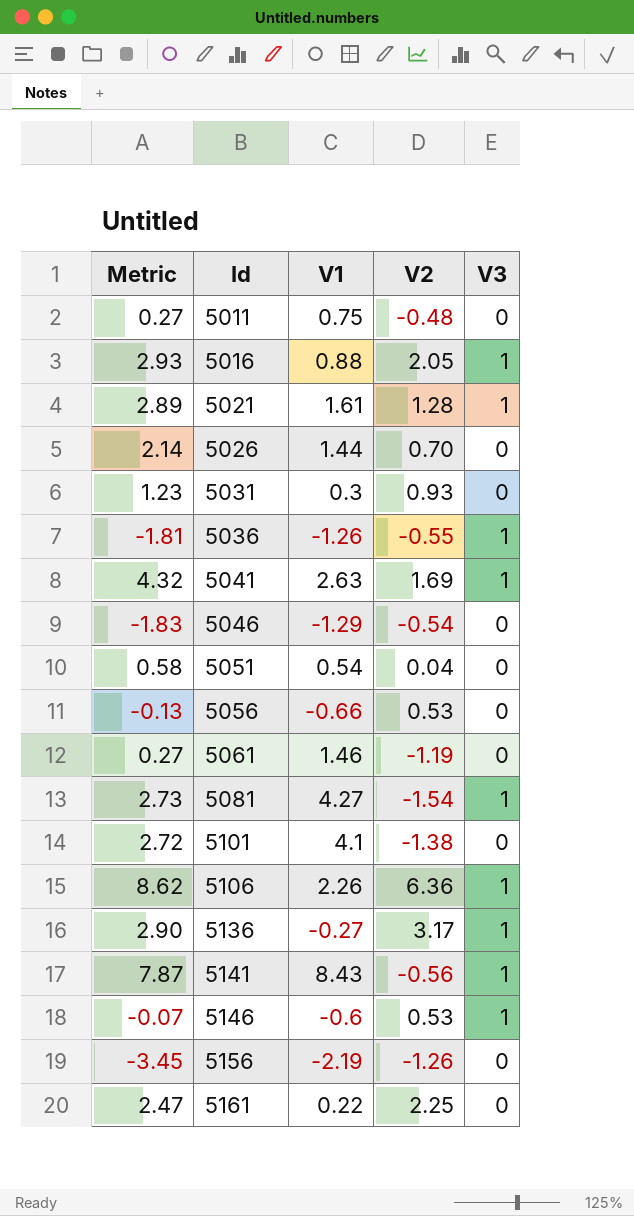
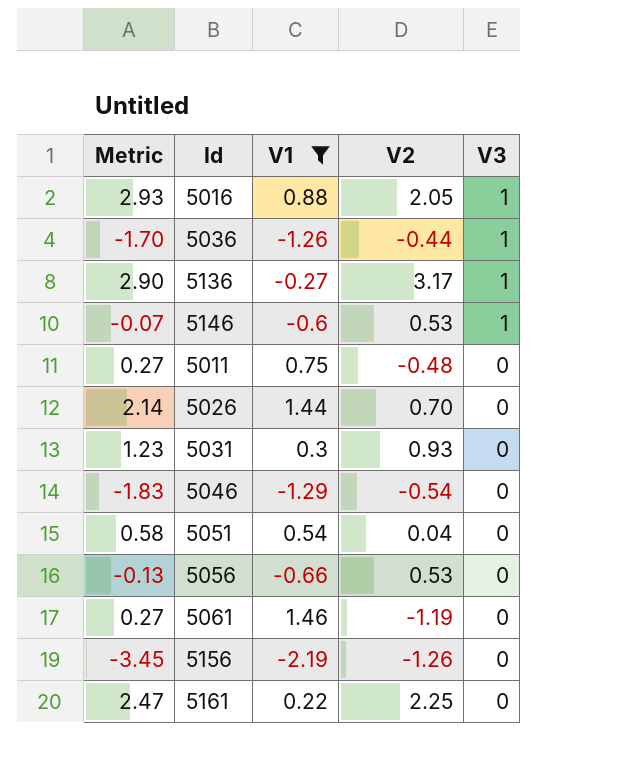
filter: none -> V1 <= 1.46
row order: Id ascending -> V3 descending
5036 | Metric: -1.81 -> -1.70
5036 | V2: -0.55 -> -0.44

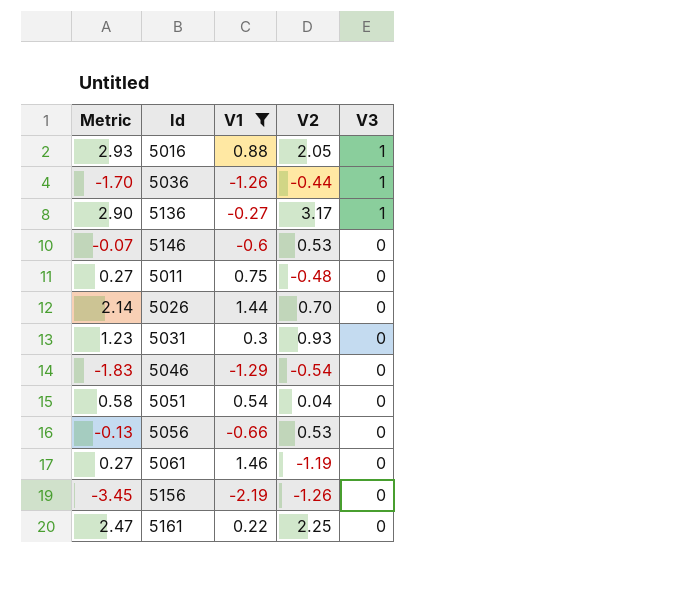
5146 | V3: 1 -> 0

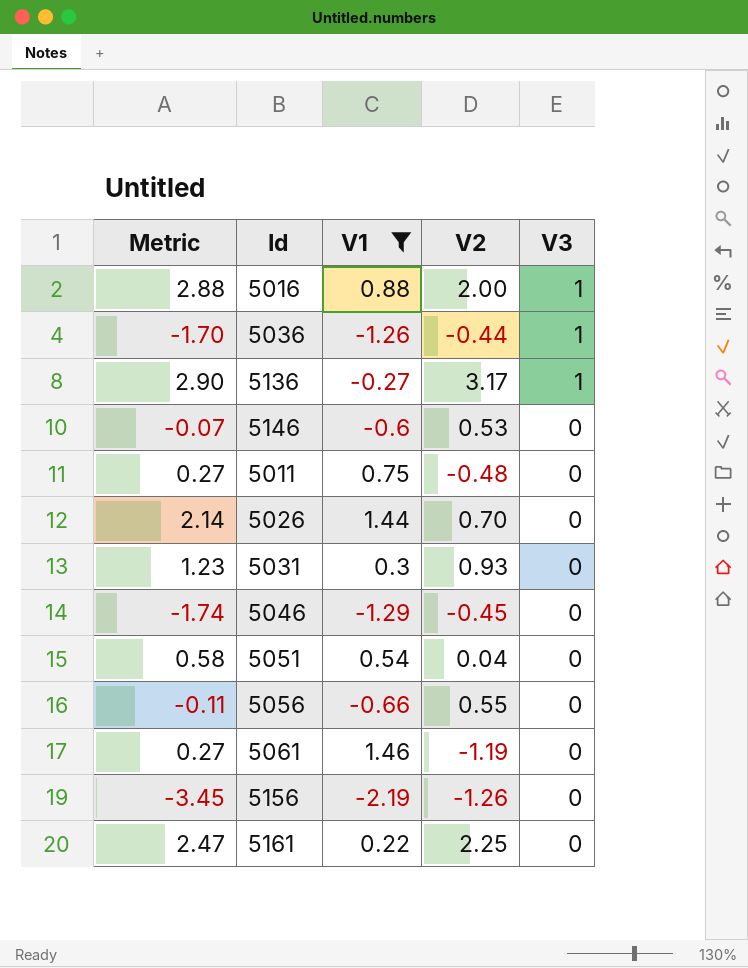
5016 | Metric: 2.93 -> 2.88
5016 | V2: 2.05 -> 2.00
5046 | Metric: -1.83 -> -1.74
5046 | V2: -0.54 -> -0.45
5056 | Metric: -0.13 -> -0.11
5056 | V2: 0.53 -> 0.55

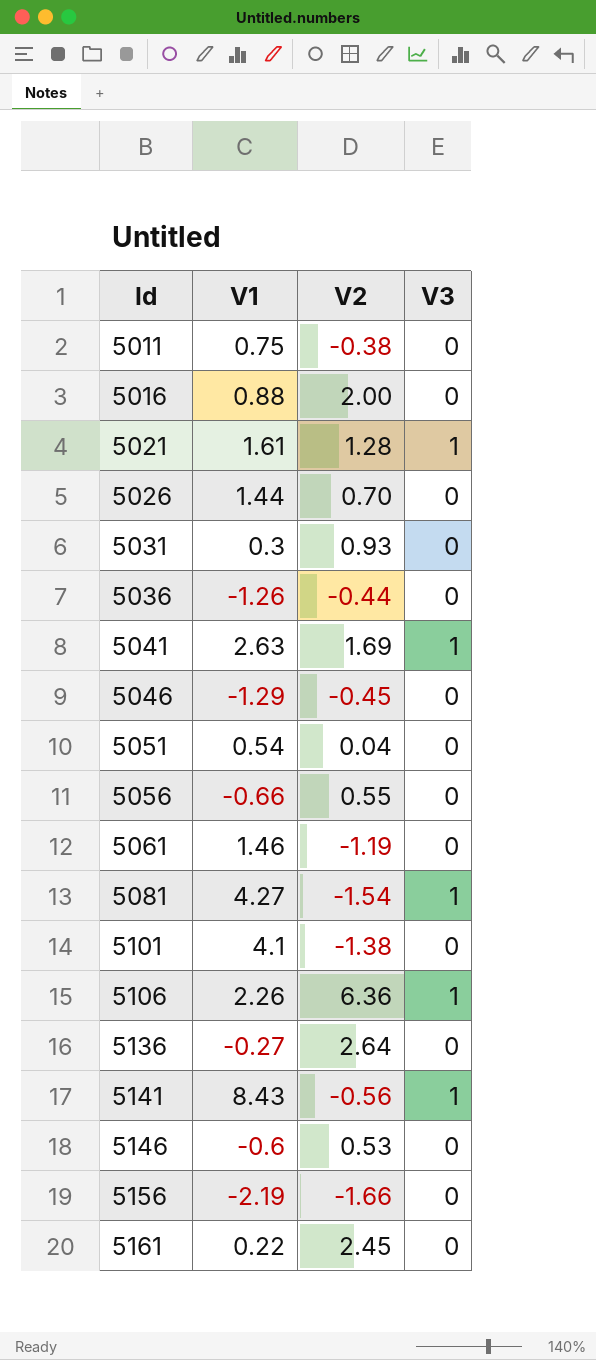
filter: V1 <= 1.46 -> none
row order: V3 descending -> Id ascending
column Metric | formula: [V1] + [V2] -> none
5011 | V2: -0.48 -> -0.38
5016 | V3: 1 -> 0
5036 | V3: 1 -> 0
5136 | V2: 3.17 -> 2.64
5136 | V3: 1 -> 0
5156 | V2: -1.26 -> -1.66
5161 | V2: 2.25 -> 2.45

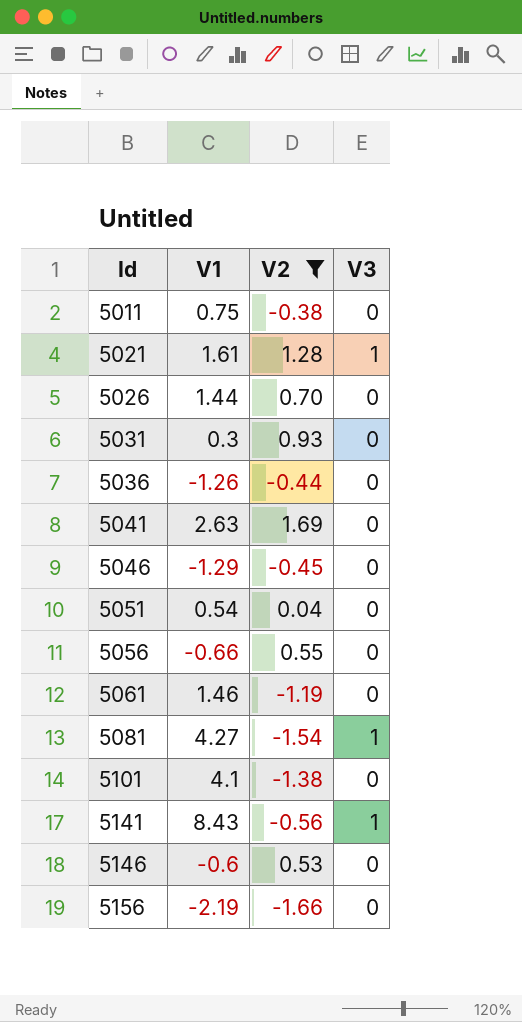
filter: none -> V2 <= 1.69
5041 | V3: 1 -> 0

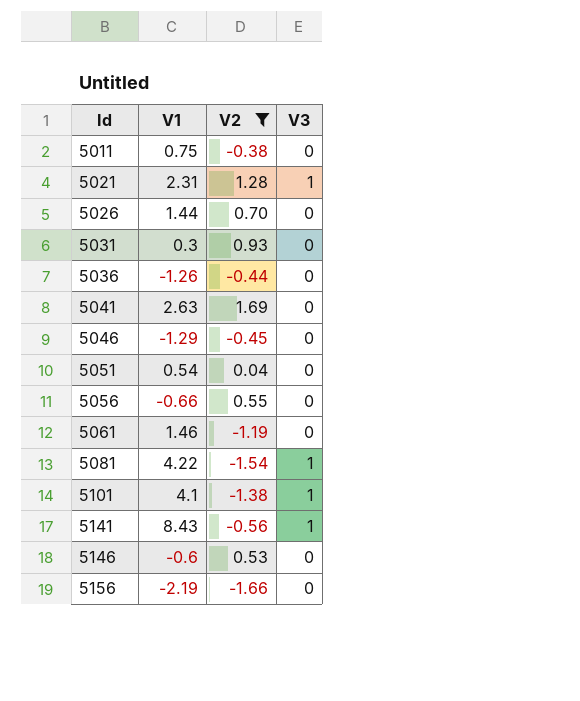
5021 | V1: 1.61 -> 2.31
5081 | V1: 4.27 -> 4.22
5101 | V3: 0 -> 1

